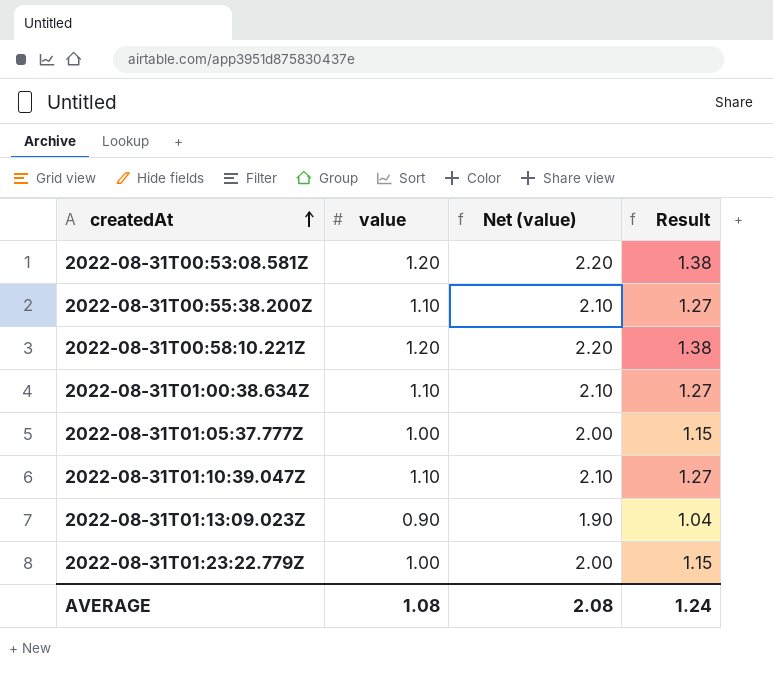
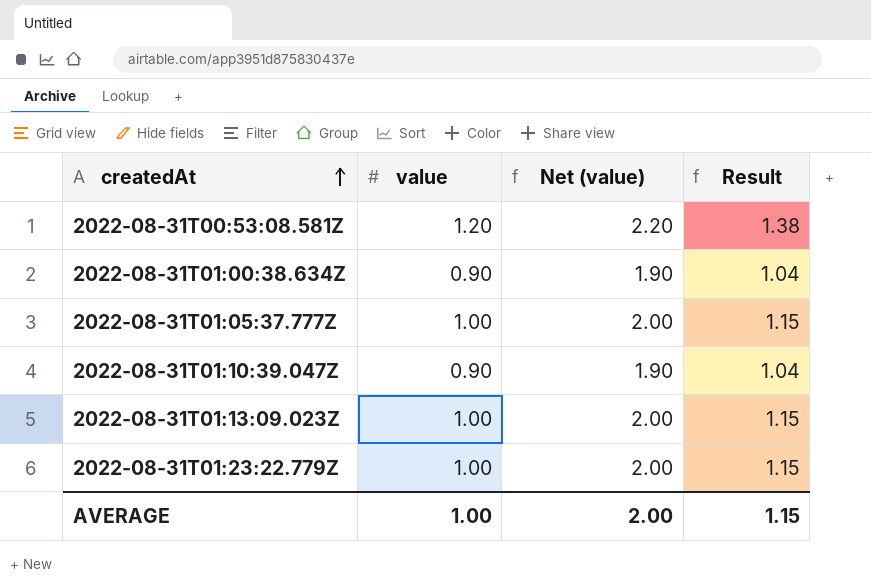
row 2022-08-31T00:55:38.200Z: 1.10 | 2.10 | 1.27 -> none
row 2022-08-31T00:58:10.221Z: 1.20 | 2.20 | 1.38 -> none
2022-08-31T01:00:38.634Z | value: 1.10 -> 0.90
2022-08-31T01:00:38.634Z | Net (value): 2.10 -> 1.90
2022-08-31T01:00:38.634Z | Result: 1.27 -> 1.04
2022-08-31T01:10:39.047Z | value: 1.10 -> 0.90
2022-08-31T01:10:39.047Z | Net (value): 2.10 -> 1.90
2022-08-31T01:10:39.047Z | Result: 1.27 -> 1.04
2022-08-31T01:13:09.023Z | value: 0.90 -> 1.00
2022-08-31T01:13:09.023Z | Net (value): 1.90 -> 2.00
2022-08-31T01:13:09.023Z | Result: 1.04 -> 1.15
AVERAGE | value: 1.08 -> 1.00
AVERAGE | Net (value): 2.08 -> 2.00
AVERAGE | Result: 1.24 -> 1.15

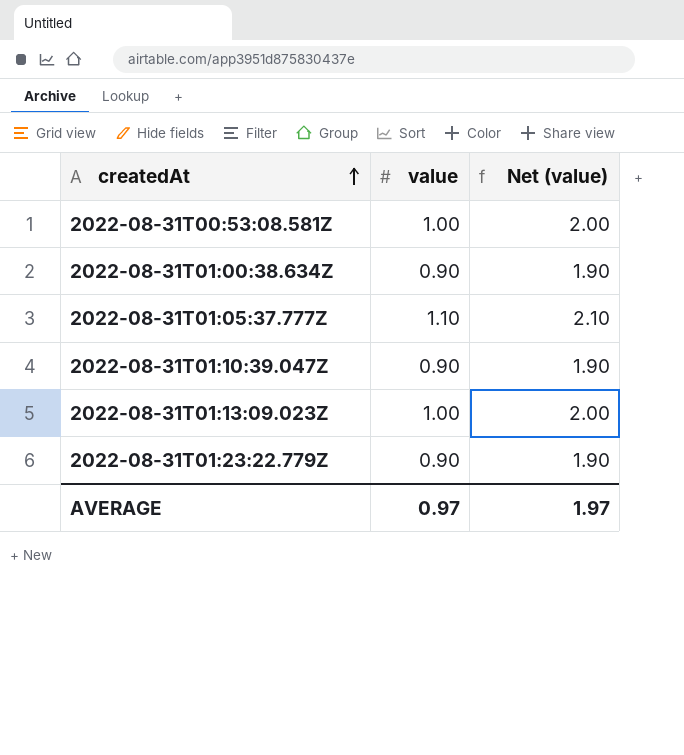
column Result | formula: [value] * 1.15 -> none
2022-08-31T00:53:08.581Z | value: 1.20 -> 1.00
2022-08-31T00:53:08.581Z | Net (value): 2.20 -> 2.00
2022-08-31T01:05:37.777Z | value: 1.00 -> 1.10
2022-08-31T01:05:37.777Z | Net (value): 2.00 -> 2.10
2022-08-31T01:23:22.779Z | value: 1.00 -> 0.90
2022-08-31T01:23:22.779Z | Net (value): 2.00 -> 1.90
AVERAGE | value: 1.00 -> 0.97
AVERAGE | Net (value): 2.00 -> 1.97

